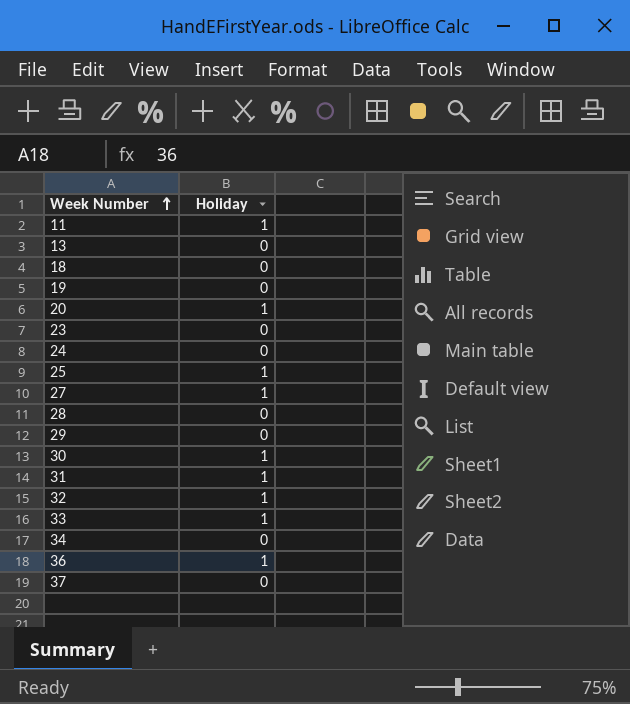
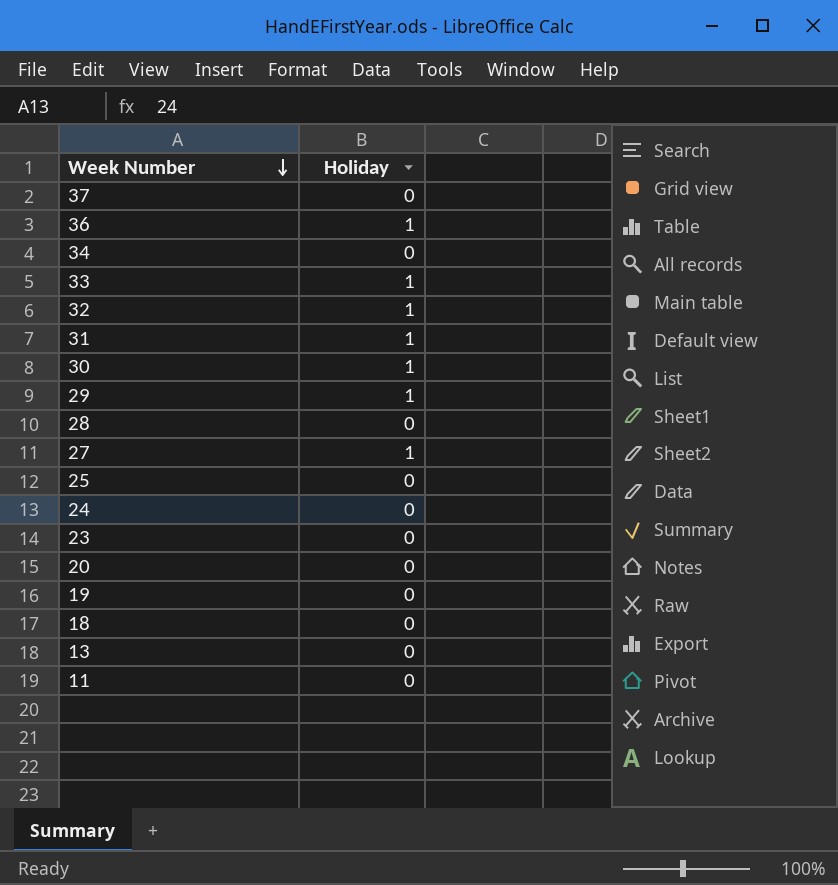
row order: Week Number ascending -> Week Number descending
29 | Holiday: 0 -> 1
25 | Holiday: 1 -> 0
20 | Holiday: 1 -> 0
11 | Holiday: 1 -> 0

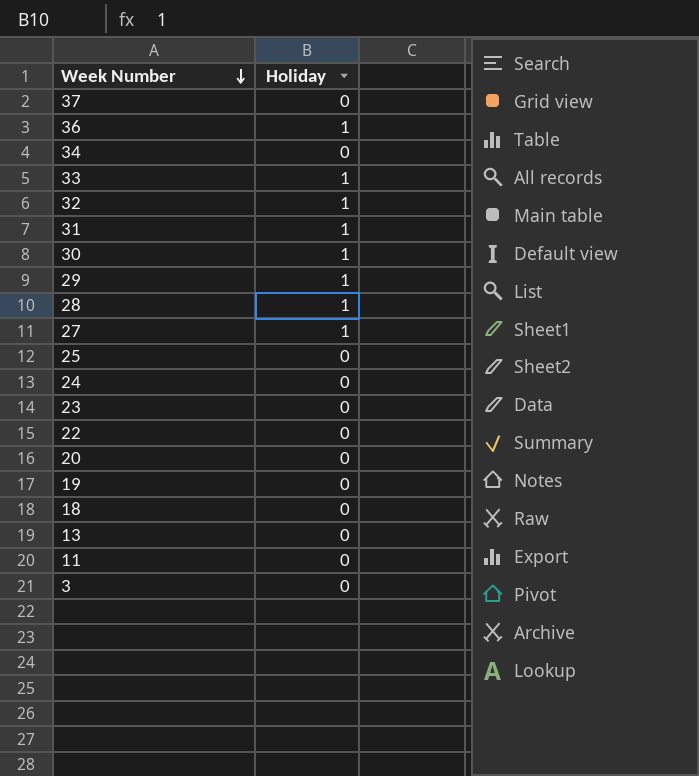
28 | Holiday: 0 -> 1
row 22: none -> 0
row 3: none -> 0

